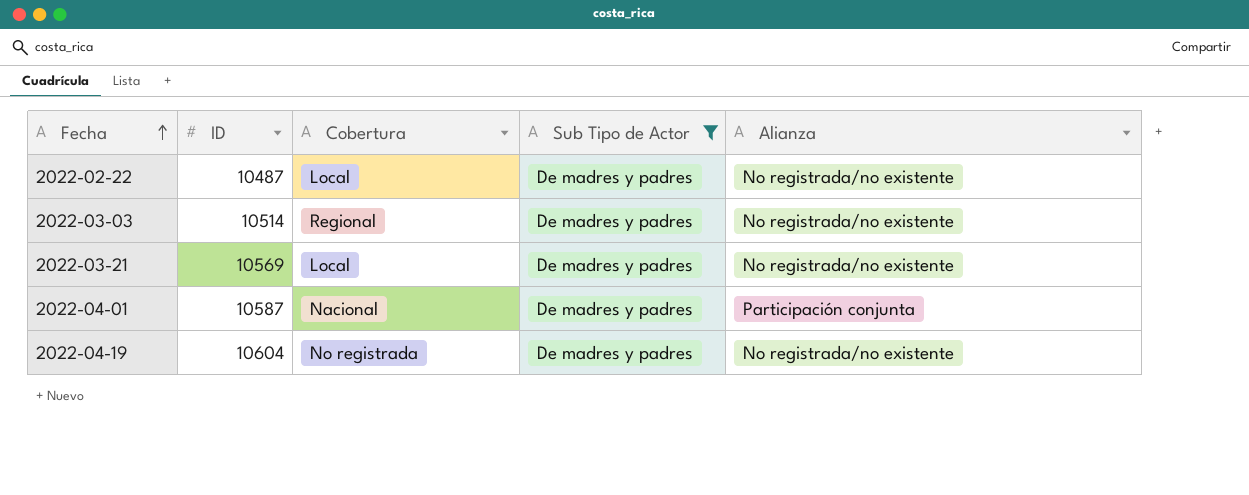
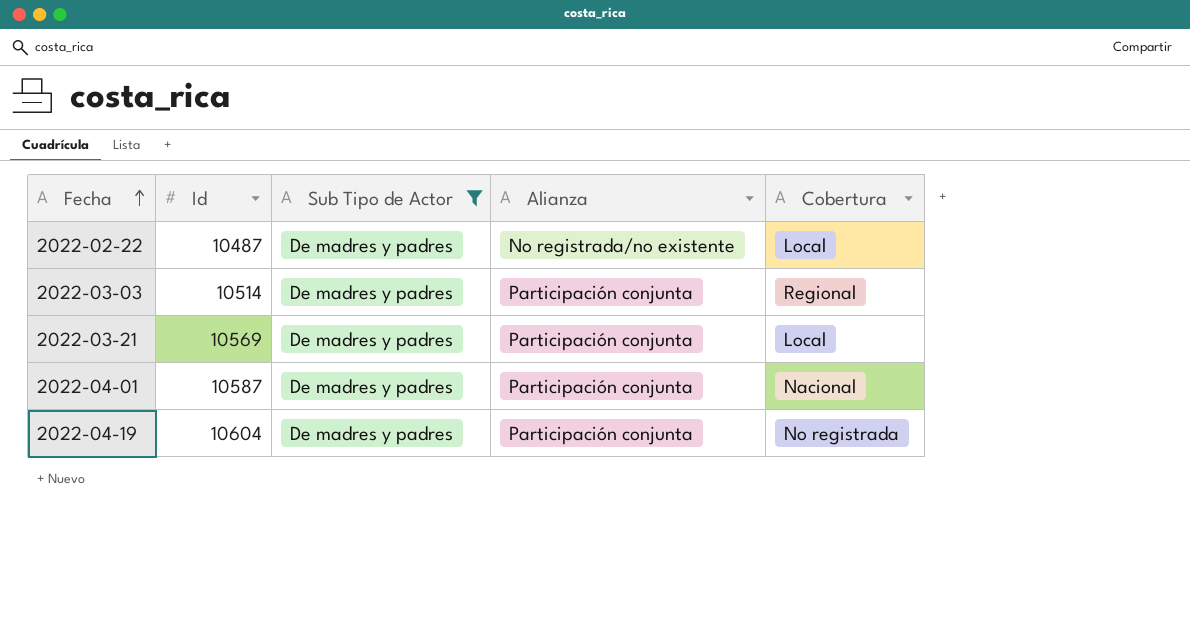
column name: ID -> Id
column Cobertura | position: 3 -> 5
2022-03-03 | Alianza: No registrada/no existente -> Participación conjunta
2022-03-21 | Alianza: No registrada/no existente -> Participación conjunta
2022-04-19 | Alianza: No registrada/no existente -> Participación conjunta

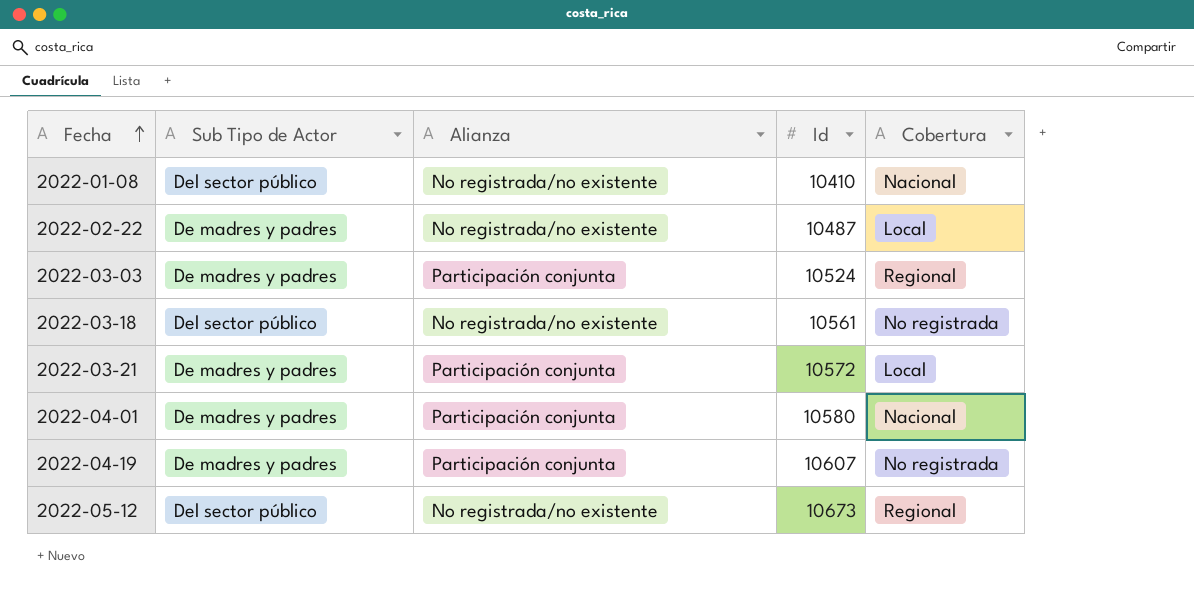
filter: Sub Tipo de Actor = De madres y padres -> none
column Id | position: 2 -> 4
2022-03-03 | Id: 10514 -> 10524
2022-03-21 | Id: 10569 -> 10572
2022-04-01 | Id: 10587 -> 10580
2022-04-19 | Id: 10604 -> 10607

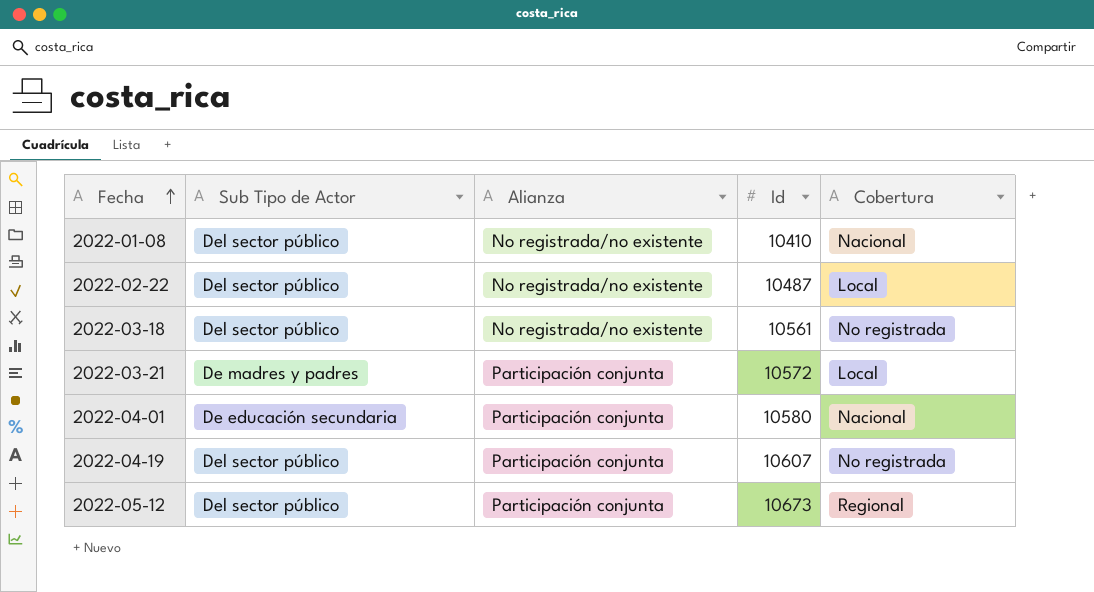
row 2022-03-03: De madres y padres | Participación conjunta | 10524 | Regional -> none
2022-02-22 | Sub Tipo de Actor: De madres y padres -> Del sector público
2022-04-01 | Sub Tipo de Actor: De madres y padres -> De educación secundaria
2022-04-19 | Sub Tipo de Actor: De madres y padres -> Del sector público
2022-05-12 | Alianza: No registrada/no existente -> Participación conjunta

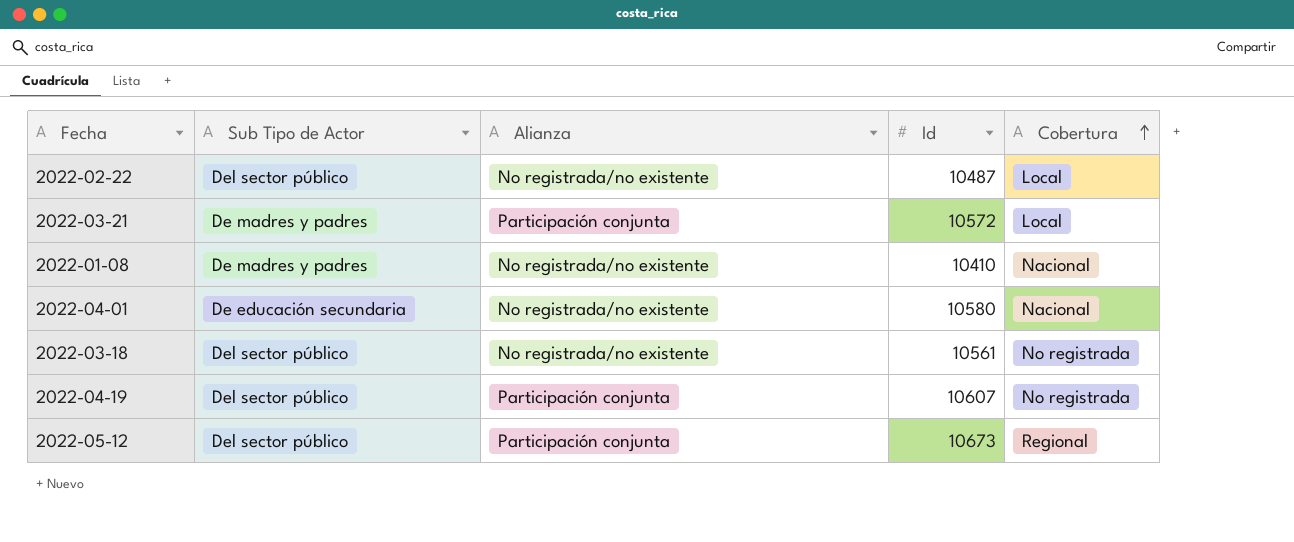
row order: Fecha ascending -> Cobertura ascending
2022-01-08 | Sub Tipo de Actor: Del sector público -> De madres y padres
2022-04-01 | Alianza: Participación conjunta -> No registrada/no existente

